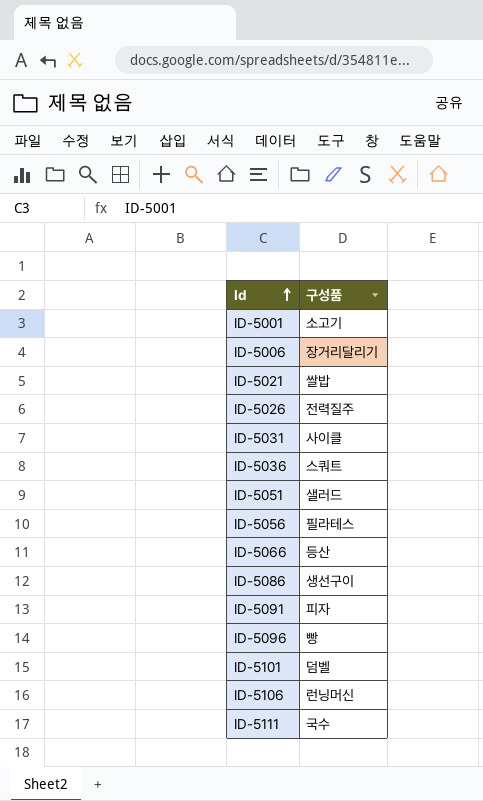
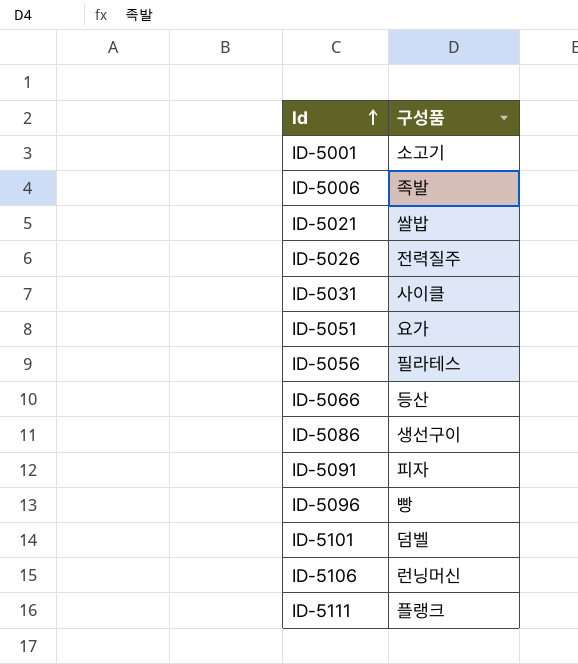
row ID-5036: 스쿼트 -> none
ID-5006 | 구성품: 장거리달리기 -> 족발
ID-5051 | 구성품: 샐러드 -> 요가
ID-5111 | 구성품: 국수 -> 플랭크

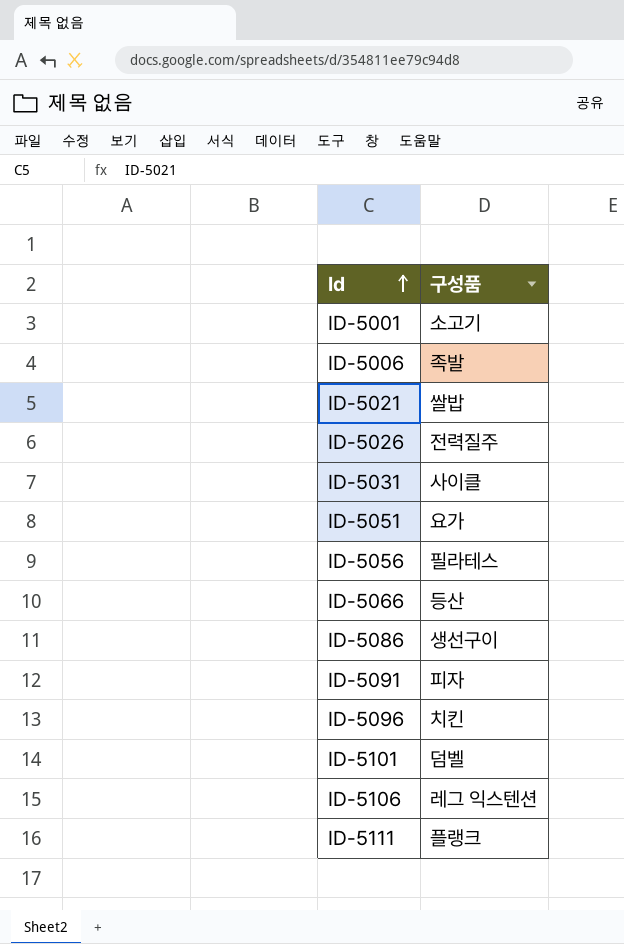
ID-5096 | 구성품: 빵 -> 치킨
ID-5106 | 구성품: 런닝머신 -> 레그 익스텐션

